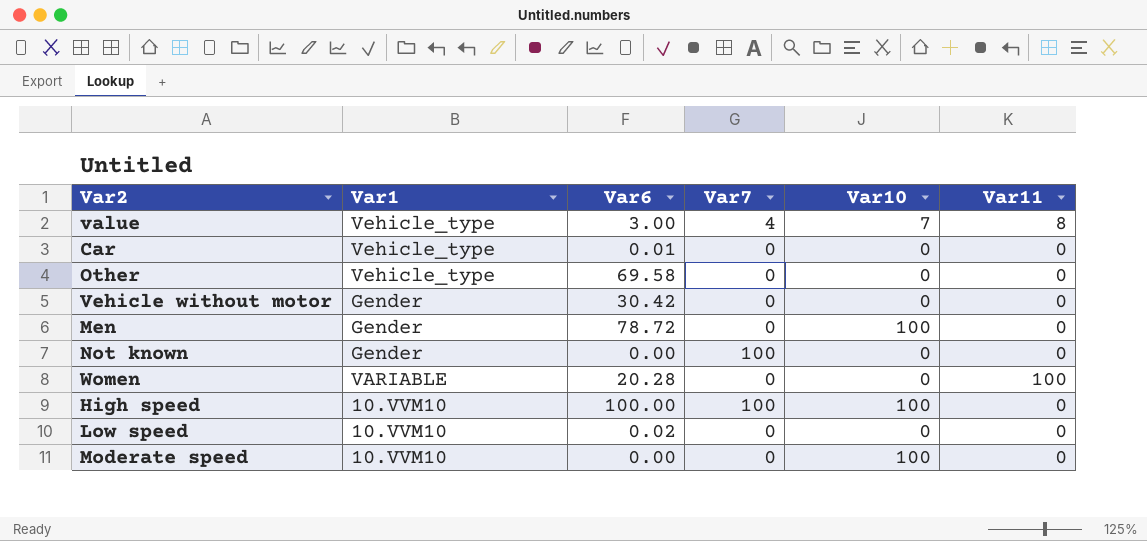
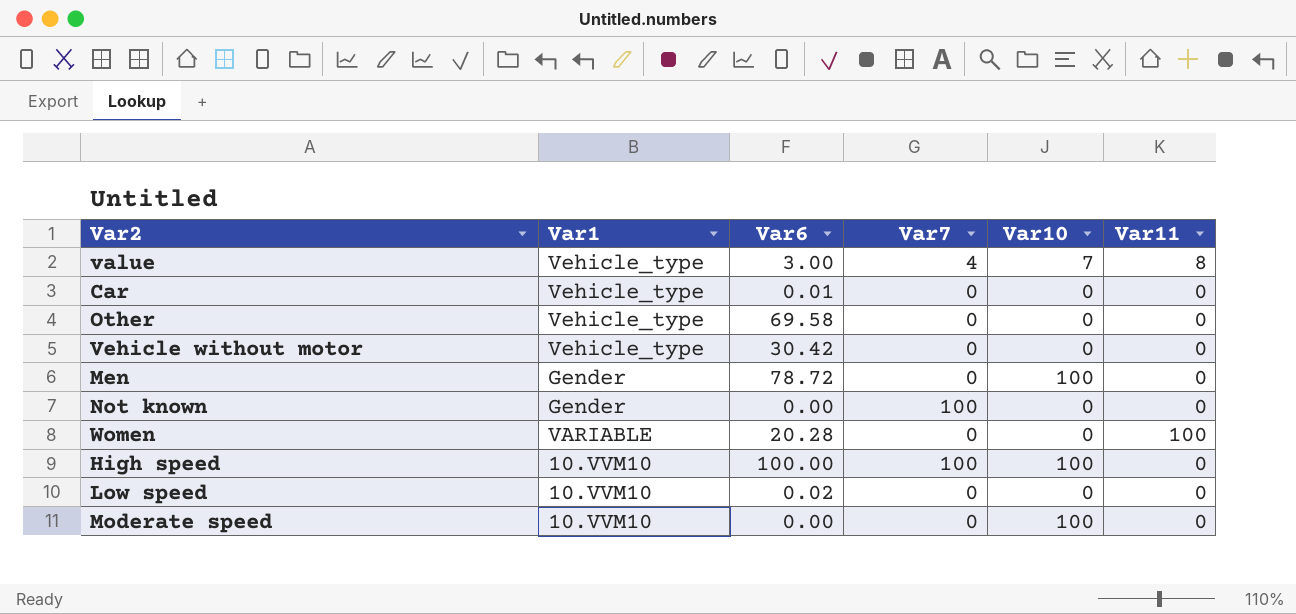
Vehicle without motor | Var1: Gender -> Vehicle_type

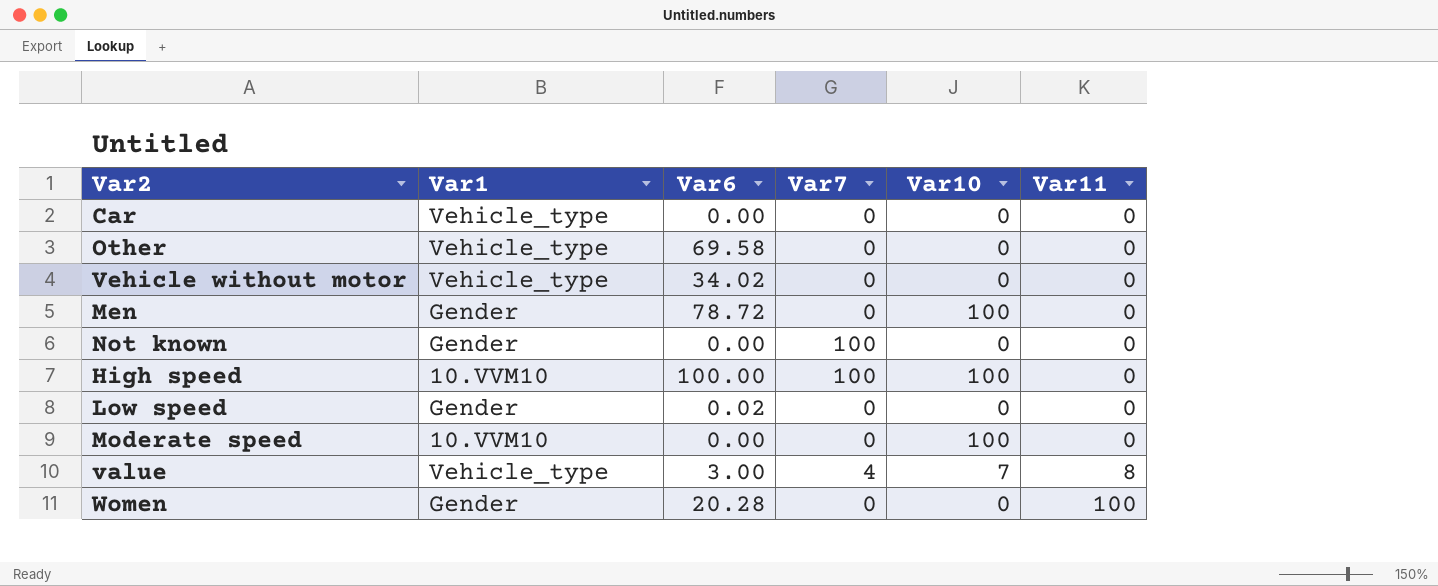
row order: none -> Var11 ascending
Car | Var6: 0.01 -> 0.00
Vehicle without motor | Var6: 30.42 -> 34.02
Low speed | Var1: 10.VVM10 -> Gender
Women | Var1: VARIABLE -> Gender

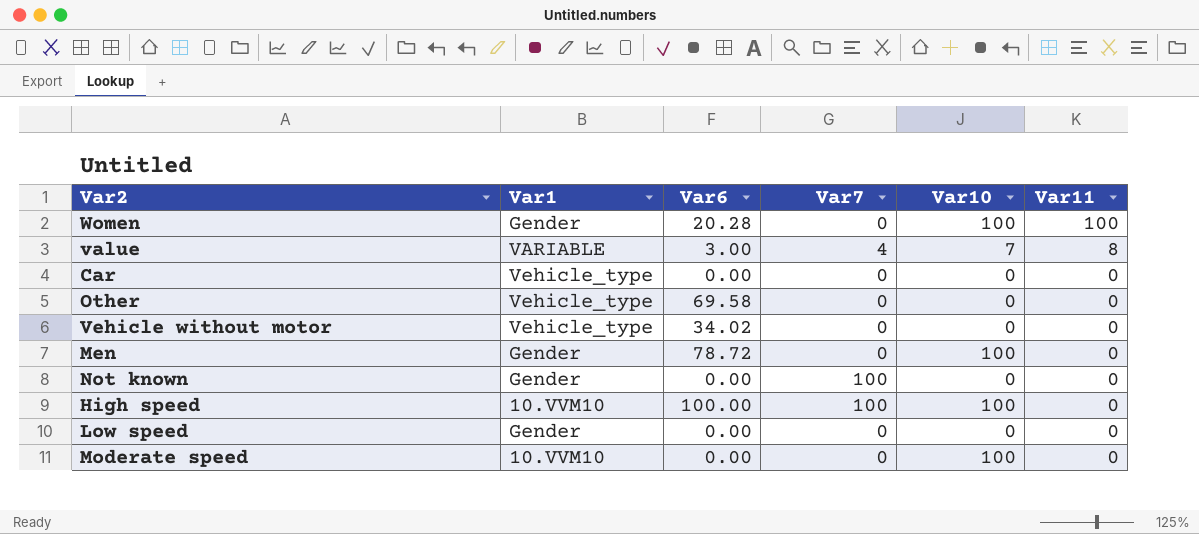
row order: Var11 ascending -> Var11 descending
Women | Var10: 0 -> 100
value | Var1: Vehicle_type -> VARIABLE
Low speed | Var6: 0.02 -> 0.00

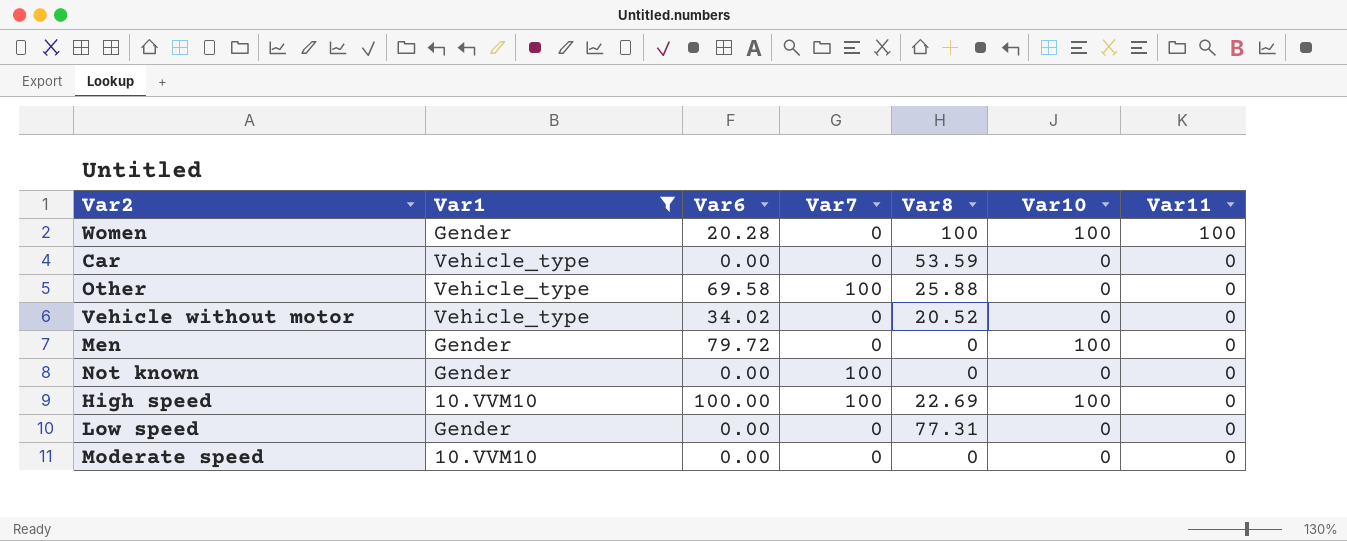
filter: none -> Var1 != VARIABLE
column Var8 | position: none -> 5
Other | Var7: 0 -> 100
Men | Var6: 78.72 -> 79.72
Moderate speed | Var10: 100 -> 0

